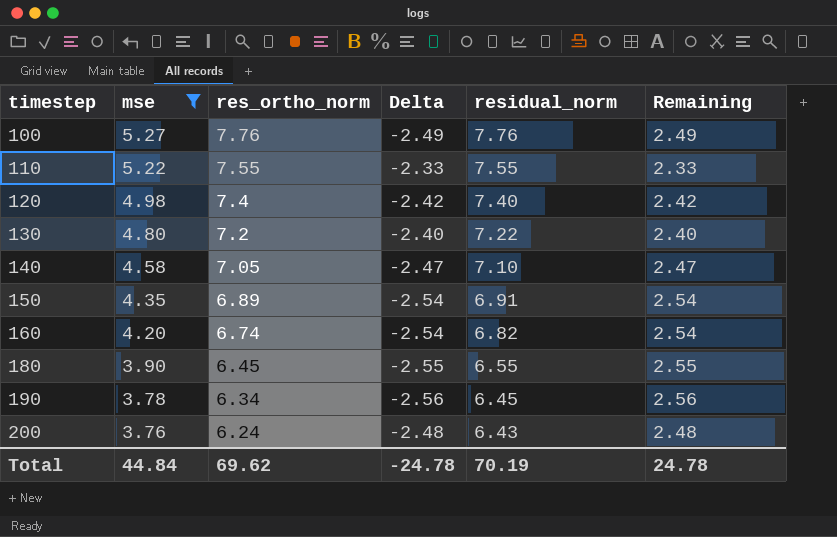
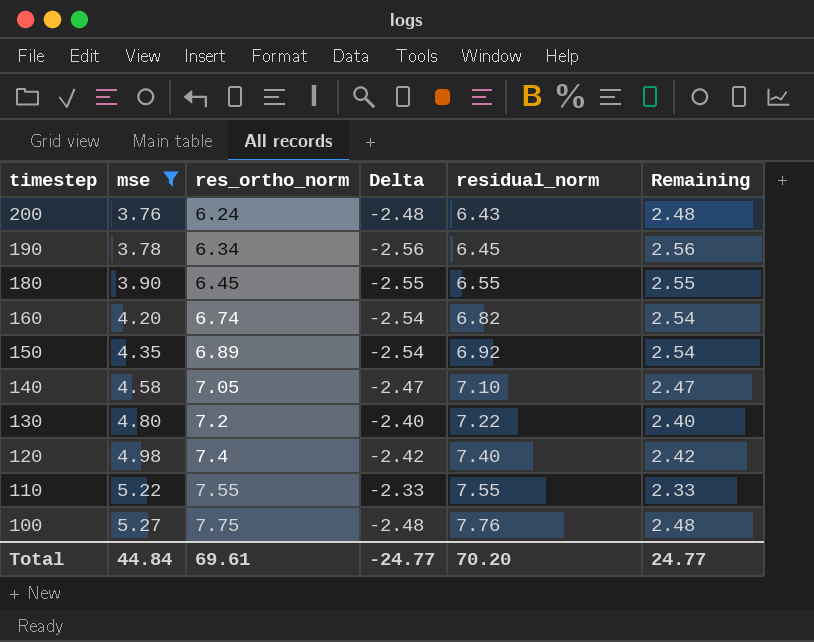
row order: timestep ascending -> timestep descending
150 | residual_norm: 6.91 -> 6.92
100 | res_ortho_norm: 7.76 -> 7.75
100 | Delta: -2.49 -> -2.48
100 | Remaining: 2.49 -> 2.48
Total | res_ortho_norm: 69.62 -> 69.61
Total | Delta: -24.78 -> -24.77
Total | residual_norm: 70.19 -> 70.20
Total | Remaining: 24.78 -> 24.77

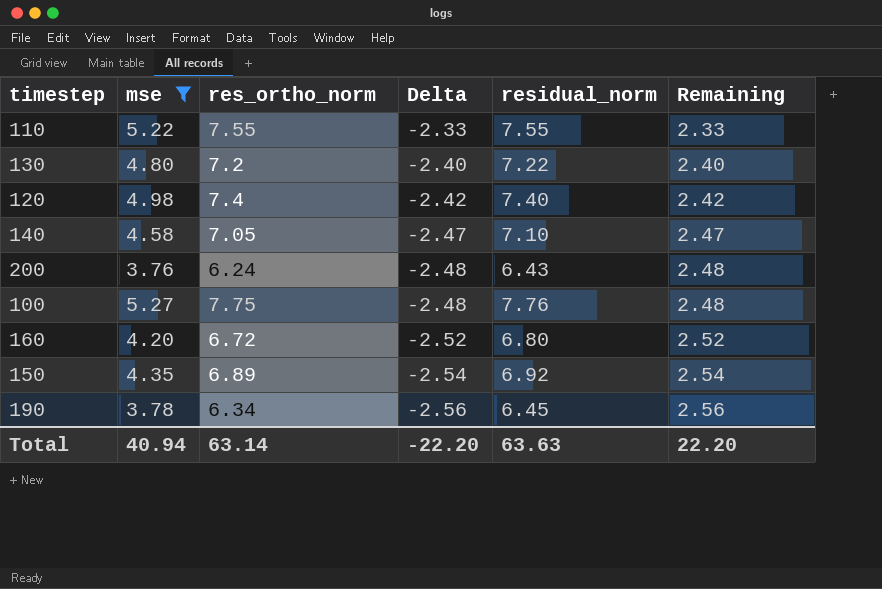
row order: timestep descending -> Delta descending
row 180: 3.90 | 6.45 | -2.55 | 6.55 | 2.55 -> none
160 | res_ortho_norm: 6.74 -> 6.72
160 | Delta: -2.54 -> -2.52
160 | residual_norm: 6.82 -> 6.80
160 | Remaining: 2.54 -> 2.52
Total | mse: 44.84 -> 40.94
Total | res_ortho_norm: 69.61 -> 63.14
Total | Delta: -24.77 -> -22.20
Total | residual_norm: 70.20 -> 63.63
Total | Remaining: 24.77 -> 22.20

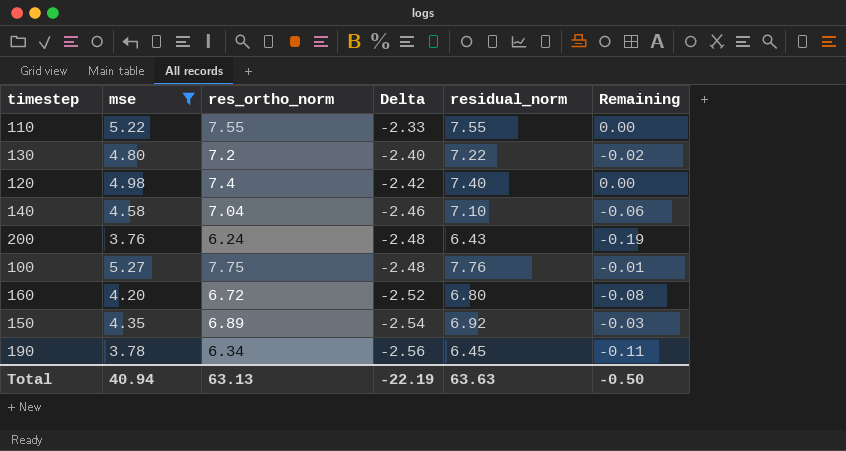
column Remaining | formula: [res_ortho_norm] - [mse] -> [res_ortho_norm] - [residual_norm]
140 | res_ortho_norm: 7.05 -> 7.04
140 | Delta: -2.47 -> -2.46
Total | res_ortho_norm: 63.14 -> 63.13
Total | Delta: -22.20 -> -22.19
Total | Remaining: 22.20 -> -0.50

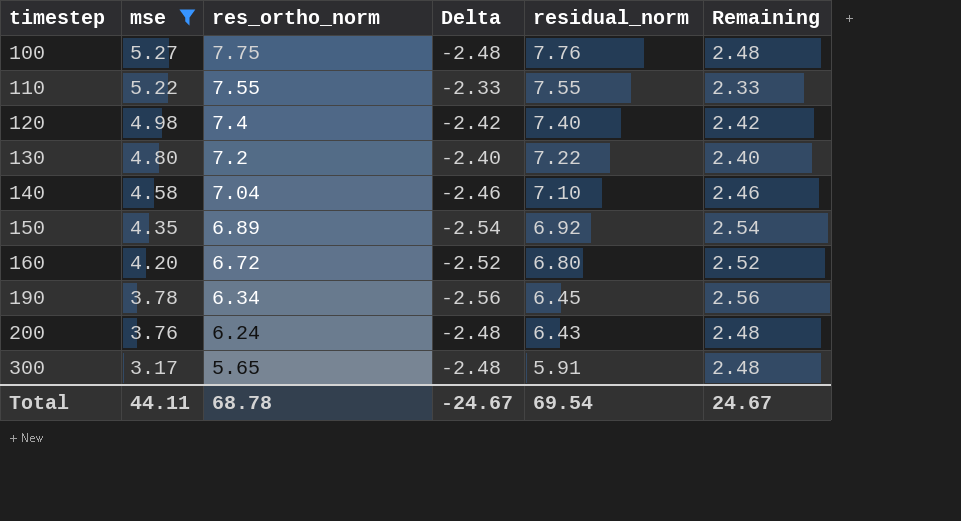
row order: Delta descending -> timestep ascending
column Remaining | formula: [res_ortho_norm] - [residual_norm] -> [res_ortho_norm] - [mse]
row 300: none -> 3.17 | 5.65 | -2.48 | 5.91 | 2.48
Total | mse: 40.94 -> 44.11
Total | res_ortho_norm: 63.13 -> 68.78
Total | Delta: -22.19 -> -24.67
Total | residual_norm: 63.63 -> 69.54
Total | Remaining: -0.50 -> 24.67

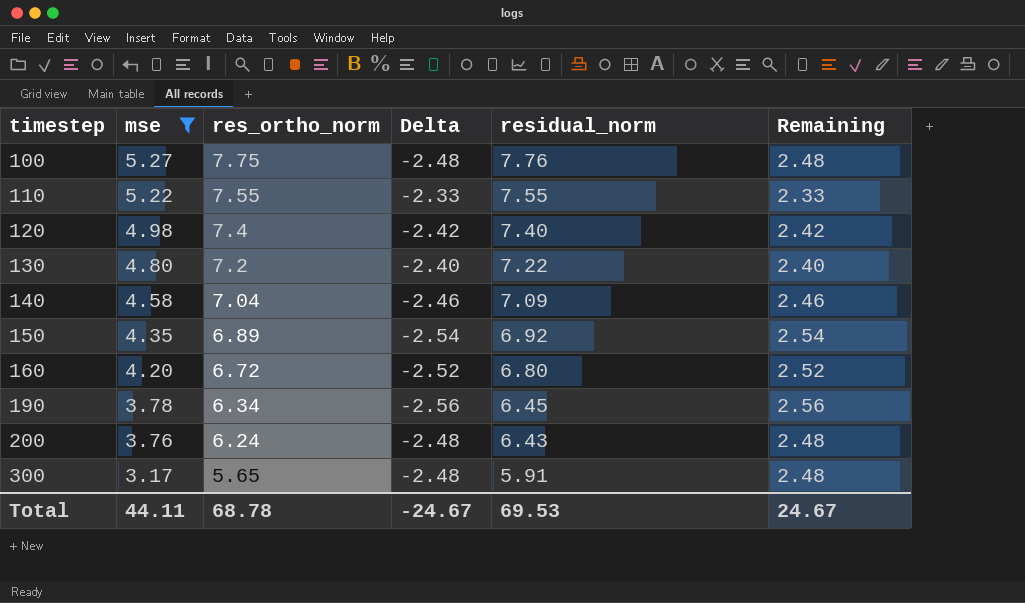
140 | residual_norm: 7.10 -> 7.09
Total | residual_norm: 69.54 -> 69.53

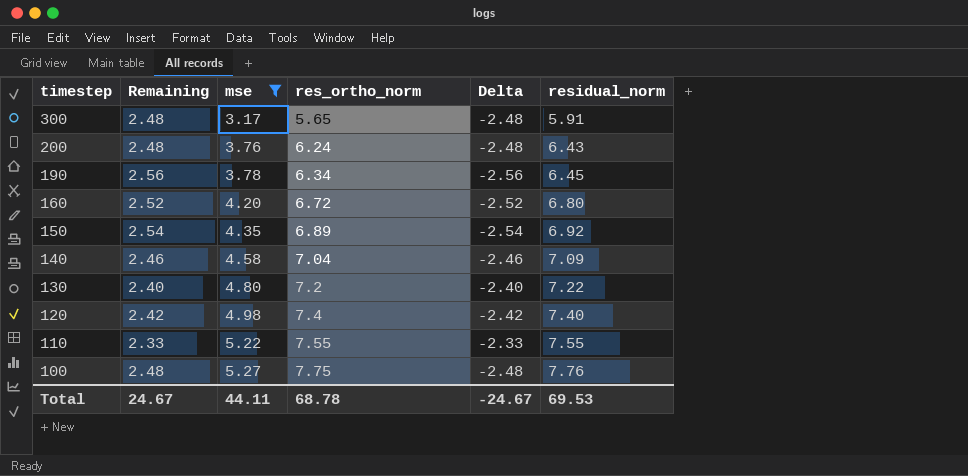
row order: timestep ascending -> timestep descending
column Remaining | position: 6 -> 2

